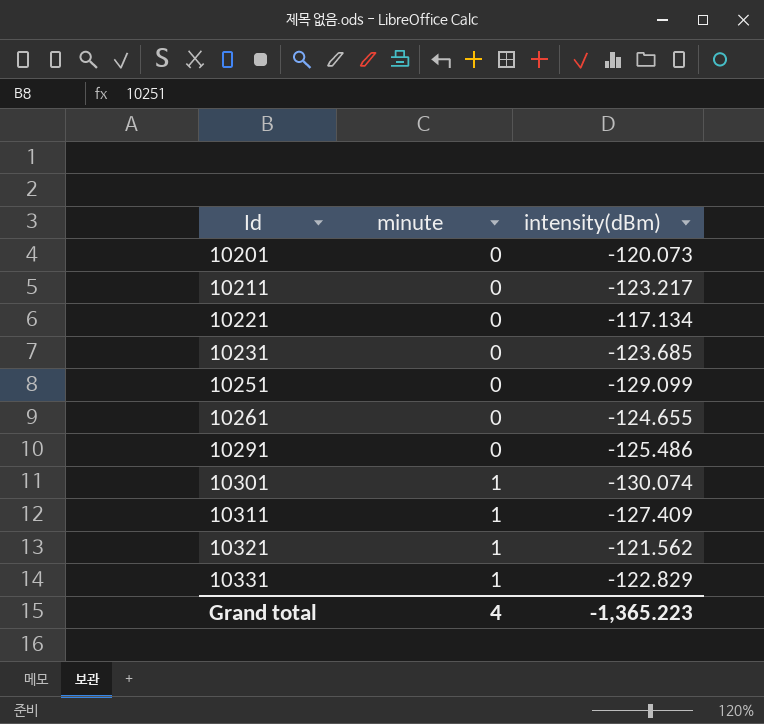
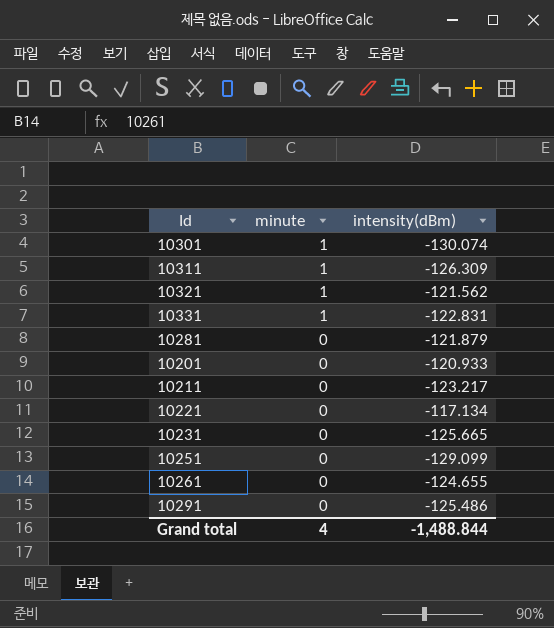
row order: Id ascending -> minute descending
10311 | intensity(dBm): -127.409 -> -126.309
10331 | intensity(dBm): -122.829 -> -122.831
row 10281: none -> 0 | -121.879
10201 | intensity(dBm): -120.073 -> -120.933
10231 | intensity(dBm): -123.685 -> -125.665
Grand total | intensity(dBm): -1,365.223 -> -1,488.844

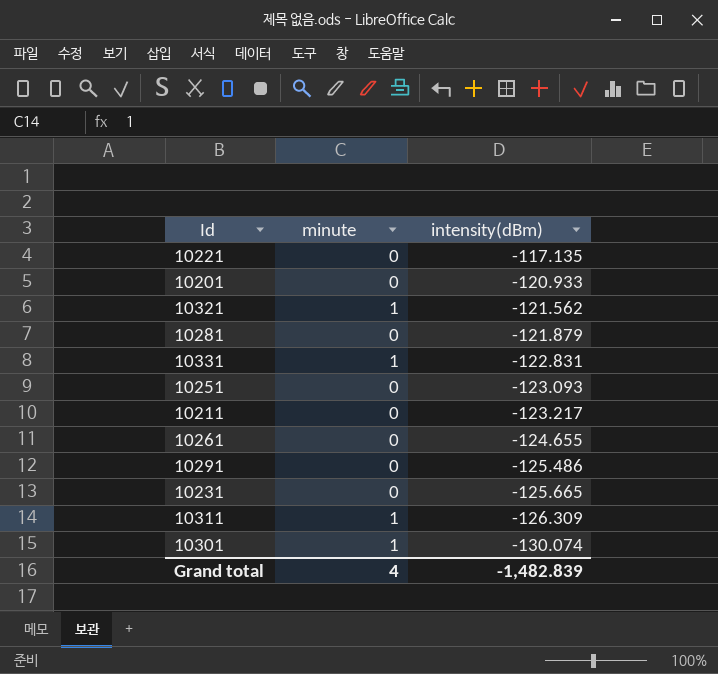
row order: minute descending -> intensity(dBm) descending
10221 | intensity(dBm): -117.134 -> -117.135
10251 | intensity(dBm): -129.099 -> -123.093
Grand total | intensity(dBm): -1,488.844 -> -1,482.839

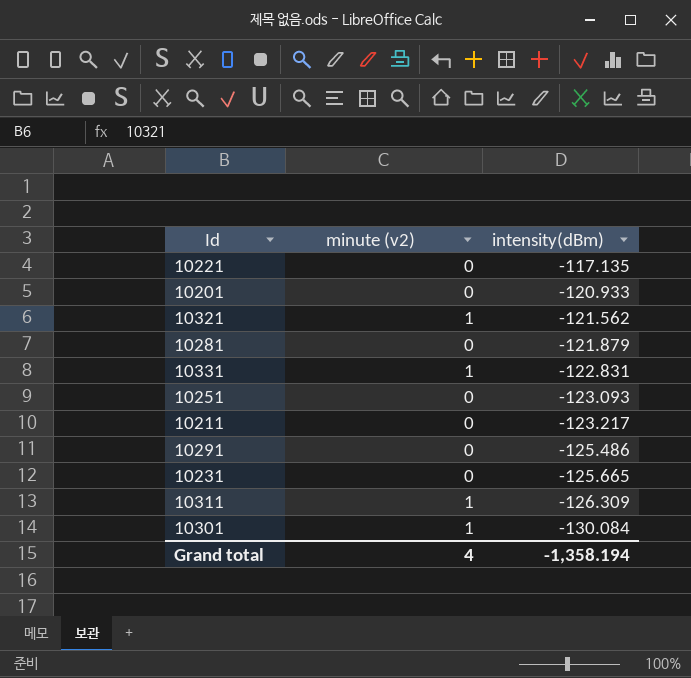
column name: minute -> minute (v2)
row 10261: 0 | -124.655 -> none
10301 | intensity(dBm): -130.074 -> -130.084
Grand total | intensity(dBm): -1,482.839 -> -1,358.194

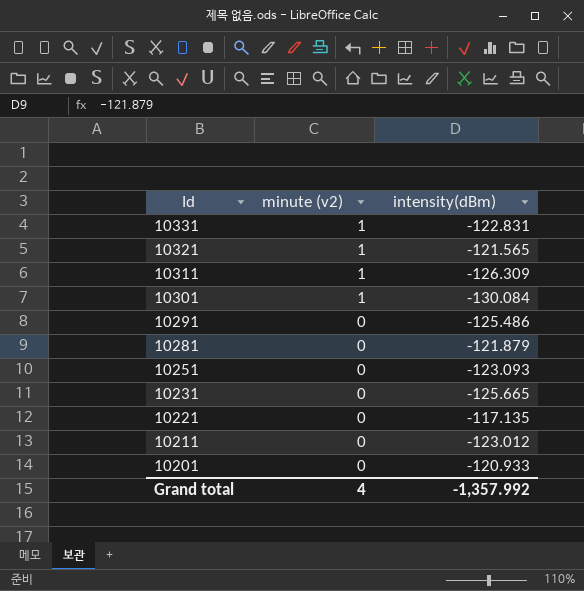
row order: intensity(dBm) descending -> Id descending
10321 | intensity(dBm): -121.562 -> -121.565
10211 | intensity(dBm): -123.217 -> -123.012
Grand total | intensity(dBm): -1,358.194 -> -1,357.992

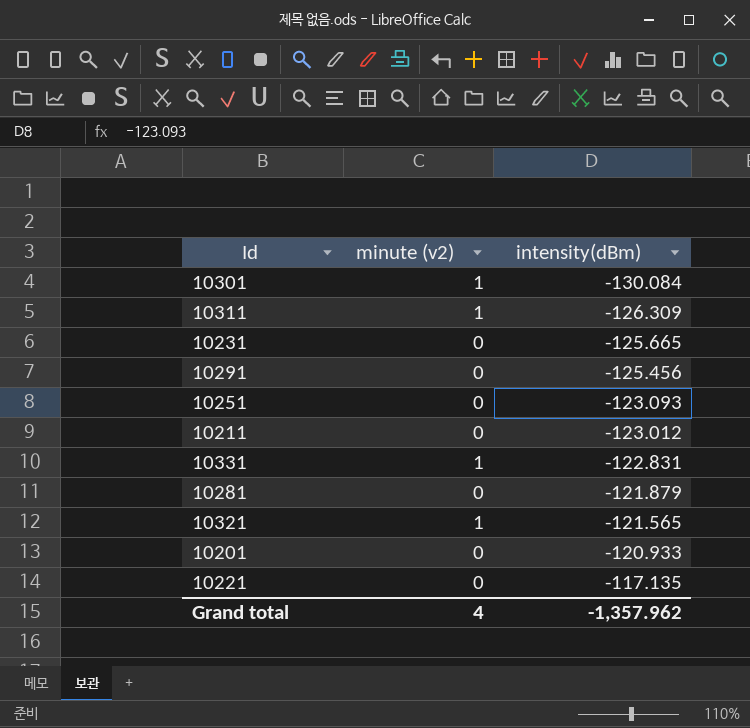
row order: Id descending -> intensity(dBm) ascending
10291 | intensity(dBm): -125.486 -> -125.456
Grand total | intensity(dBm): -1,357.992 -> -1,357.962

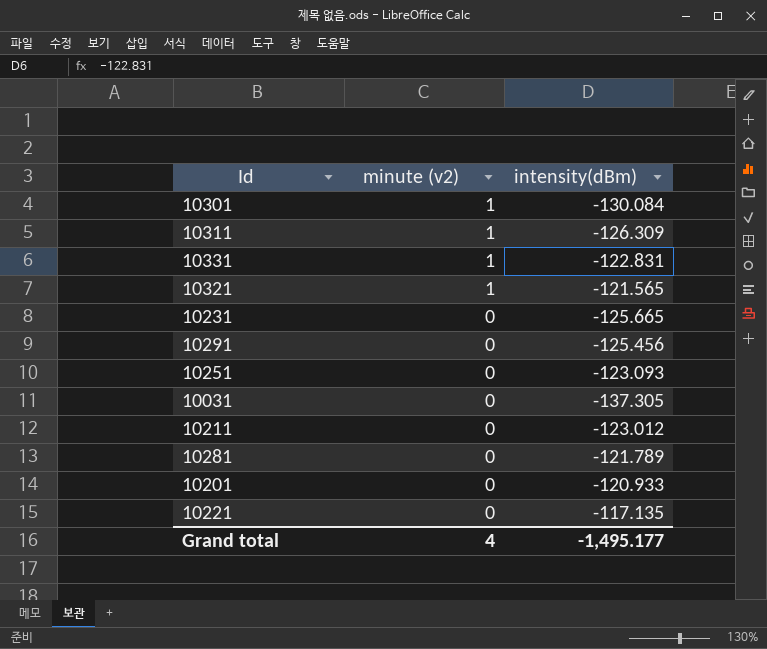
row order: intensity(dBm) ascending -> minute (v2) descending
row 10031: none -> 0 | -137.305
10281 | intensity(dBm): -121.879 -> -121.789
Grand total | intensity(dBm): -1,357.962 -> -1,495.177

